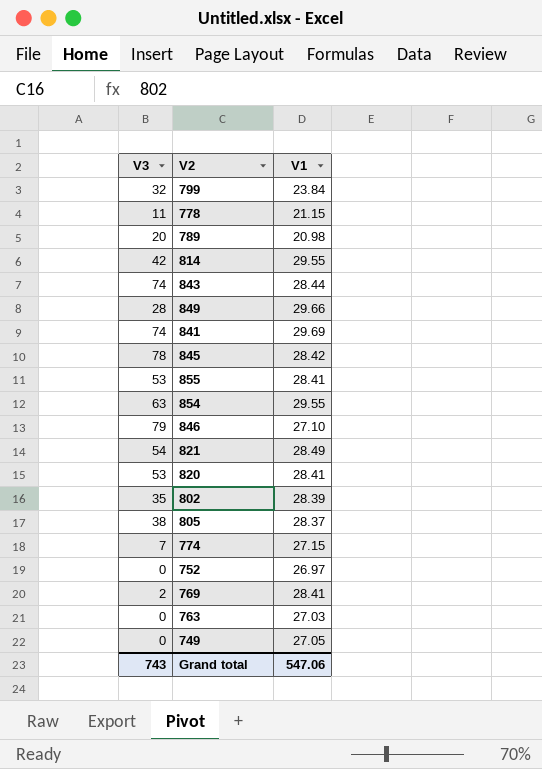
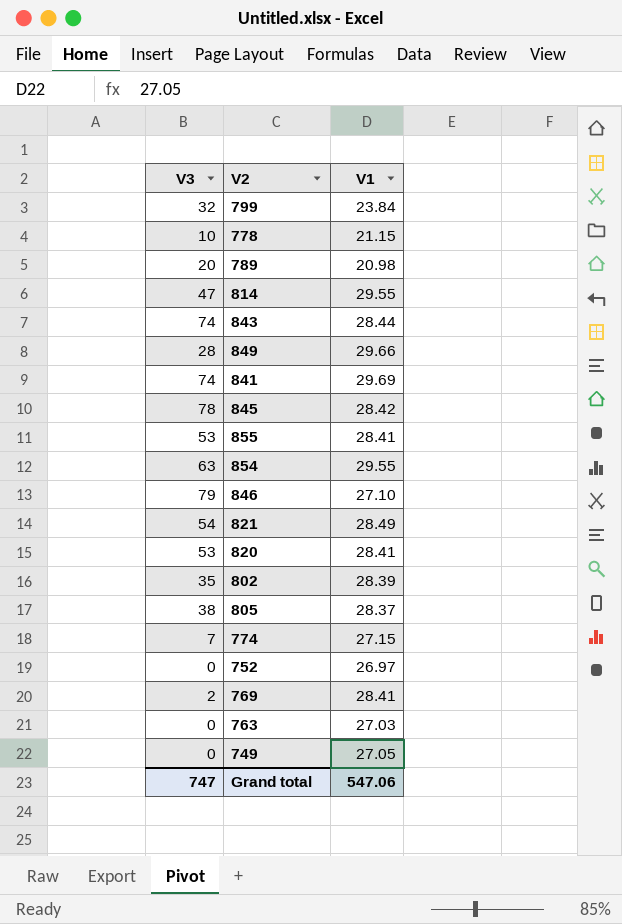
778 | V3: 11 -> 10
814 | V3: 42 -> 47
Grand total | V3: 743 -> 747

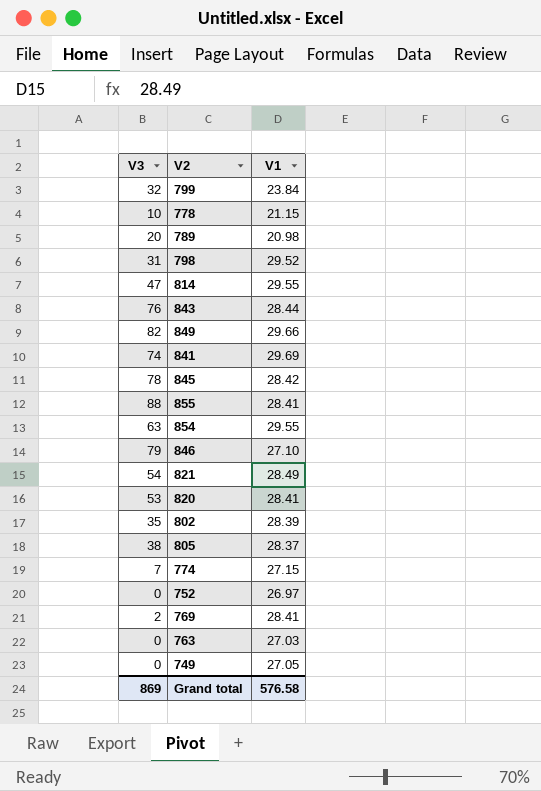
row 798: none -> 31 | 29.52
843 | V3: 74 -> 76
849 | V3: 28 -> 82
855 | V3: 53 -> 88
Grand total | V3: 747 -> 869
Grand total | V1: 547.06 -> 576.58

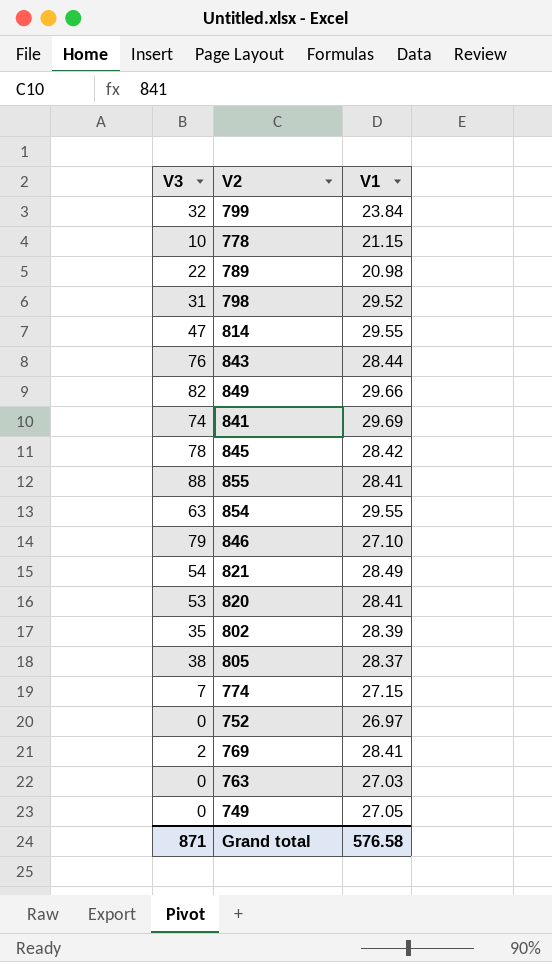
789 | V3: 20 -> 22
Grand total | V3: 869 -> 871

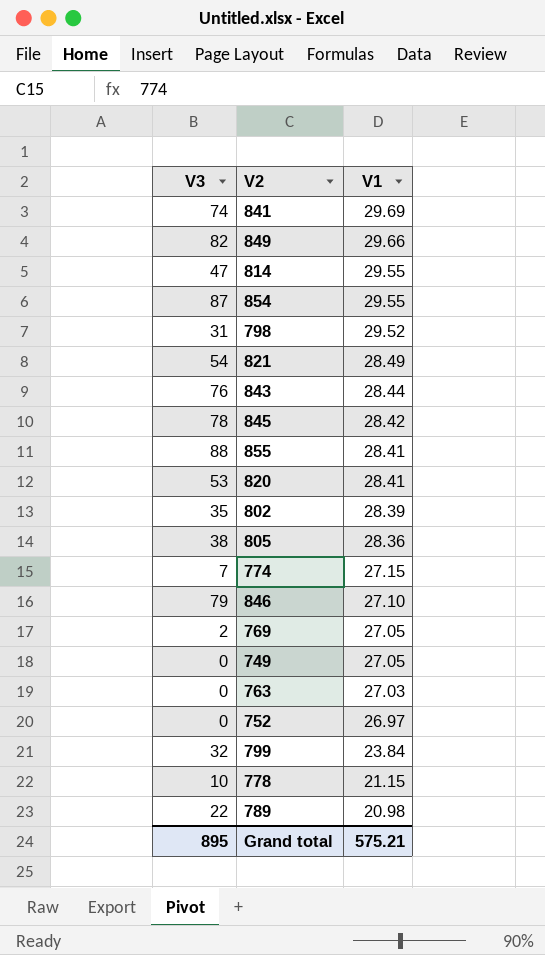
row order: none -> V1 descending
854 | V3: 63 -> 87
805 | V1: 28.37 -> 28.36
769 | V1: 28.41 -> 27.05
Grand total | V3: 871 -> 895
Grand total | V1: 576.58 -> 575.21

